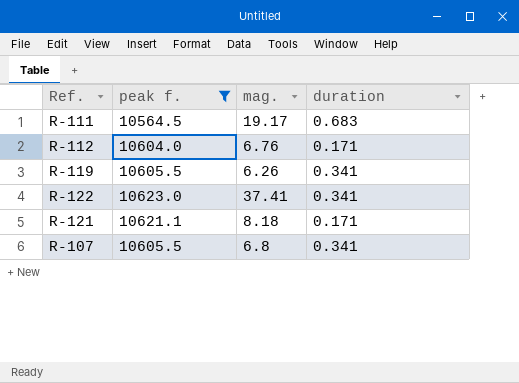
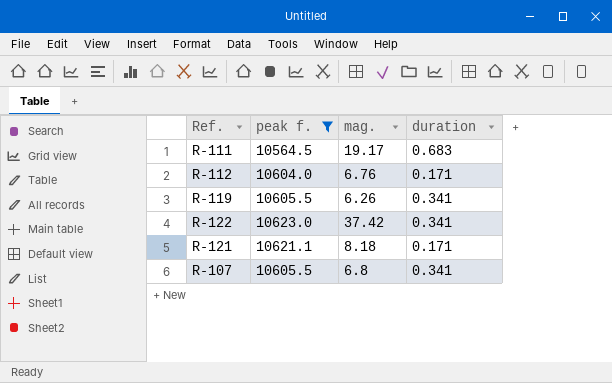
R-122 | mag.: 37.41 -> 37.42

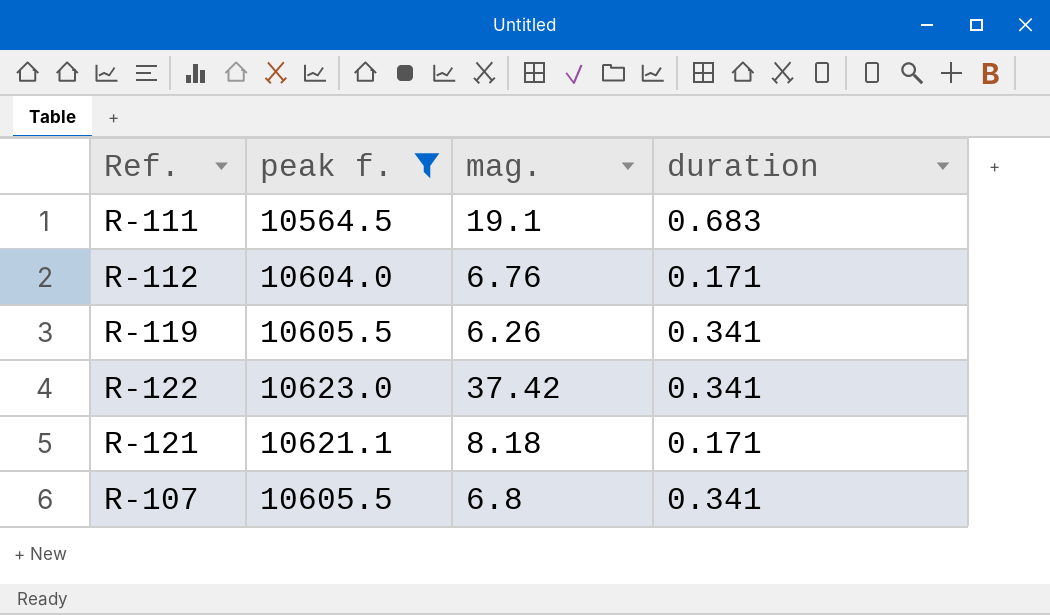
R-111 | mag.: 19.17 -> 19.1

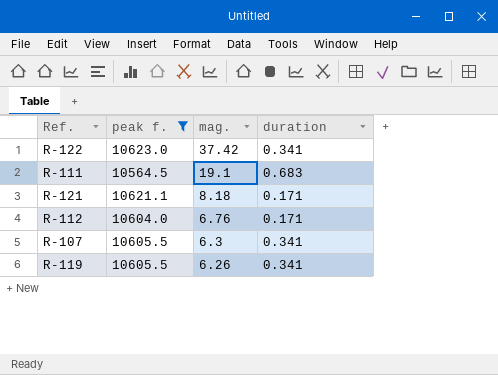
row order: none -> mag. descending
R-107 | mag.: 6.8 -> 6.3

